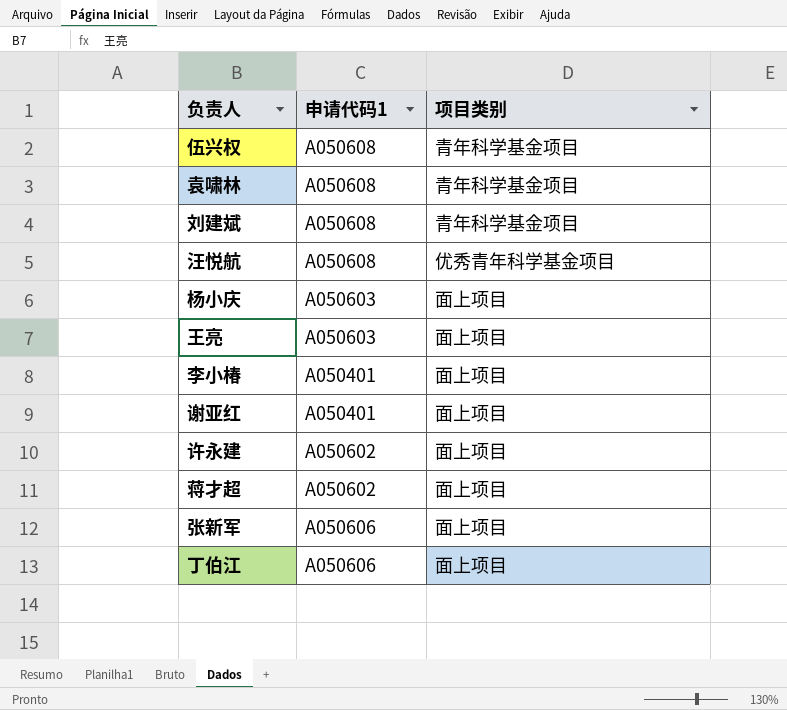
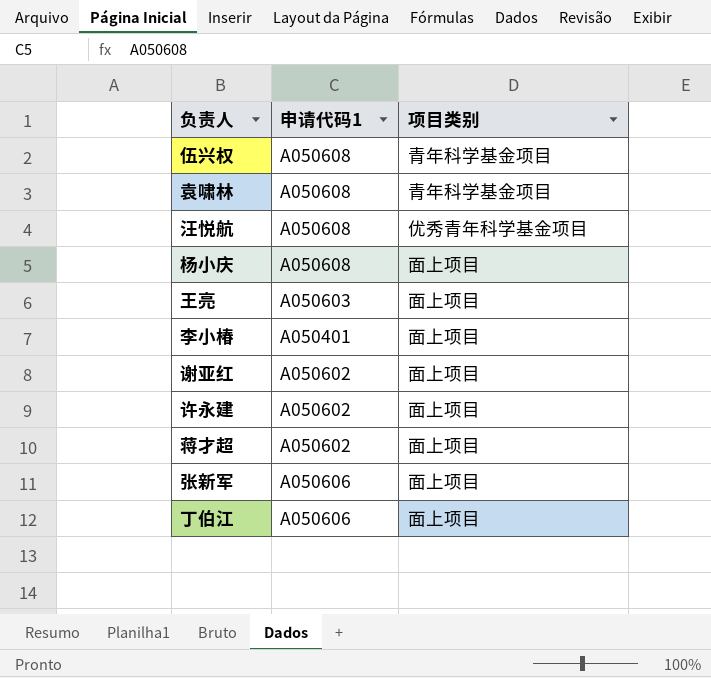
row 刘建斌: A050608 | 青年科学基金项目 -> none
杨小庆 | 申请代码1: A050603 -> A050608
谢亚红 | 申请代码1: A050401 -> A050602

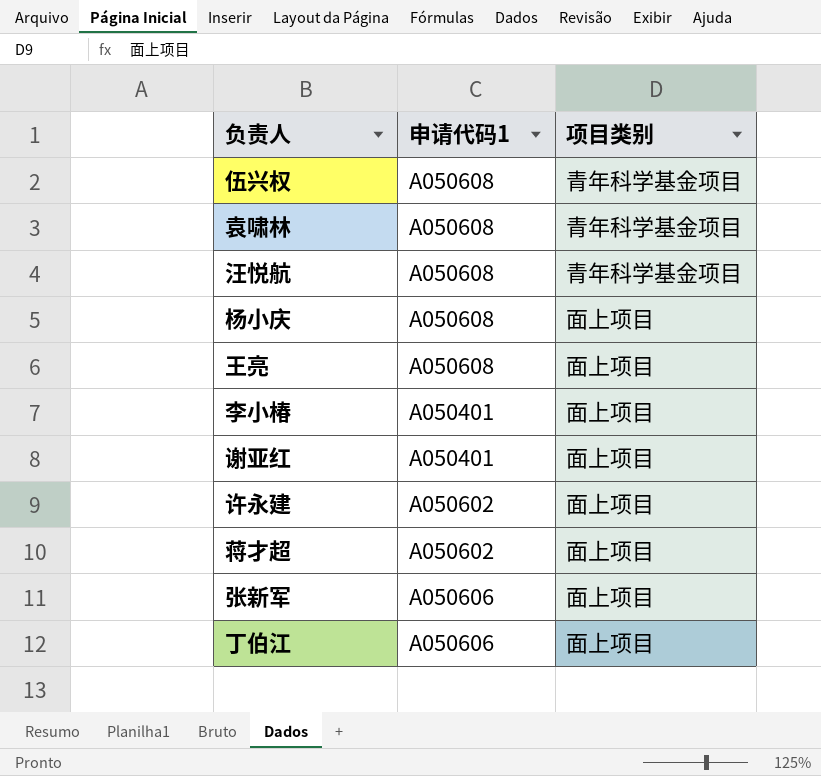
汪悦航 | 项目类别: 优秀青年科学基金项目 -> 青年科学基金项目
王亮 | 申请代码1: A050603 -> A050608
谢亚红 | 申请代码1: A050602 -> A050401

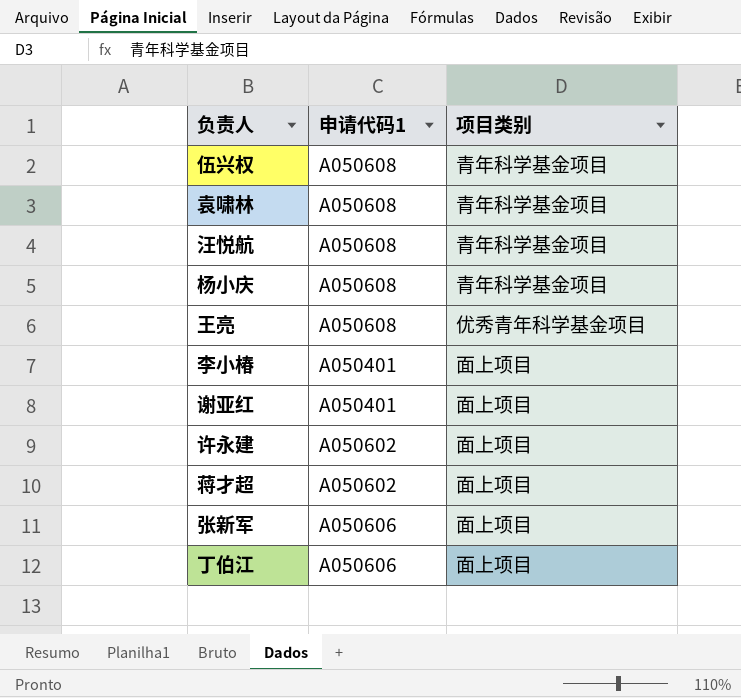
杨小庆 | 项目类别: 面上项目 -> 青年科学基金项目
王亮 | 项目类别: 面上项目 -> 优秀青年科学基金项目

